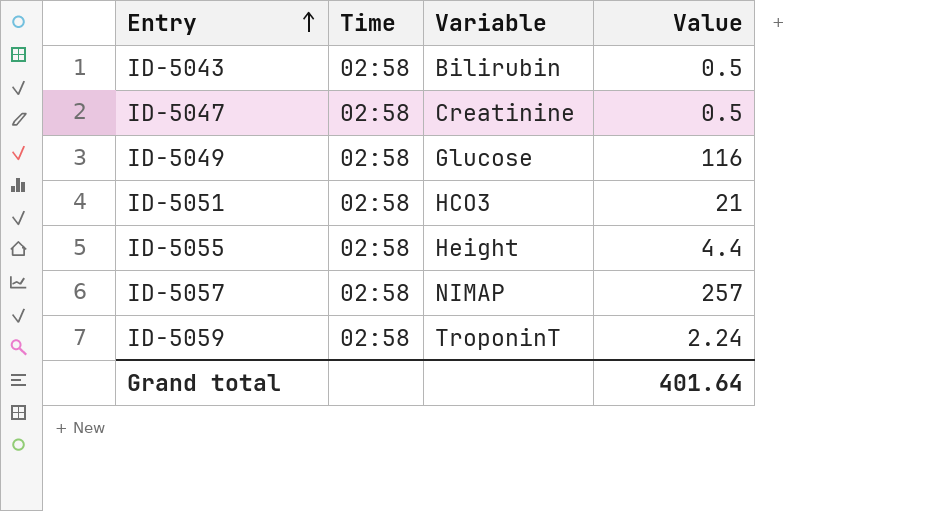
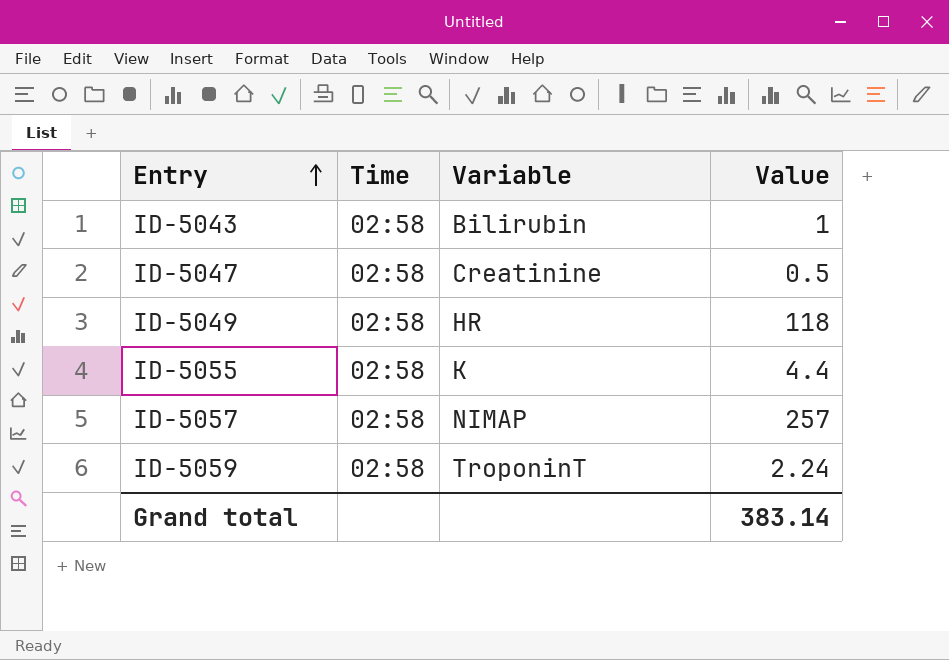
row ID-5051: 02:58 | HCO3 | 21 -> none
ID-5043 | Value: 0.5 -> 1
ID-5049 | Variable: Glucose -> HR
ID-5049 | Value: 116 -> 118
ID-5055 | Variable: Height -> K
Grand total | Value: 401.64 -> 383.14

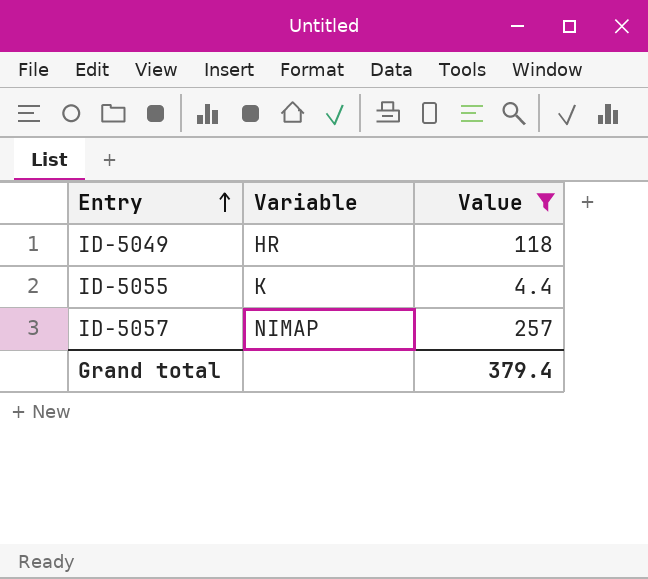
filter: none -> Value >= 4.4
column Time | position: 2 -> none
Grand total | Value: 383.14 -> 379.4

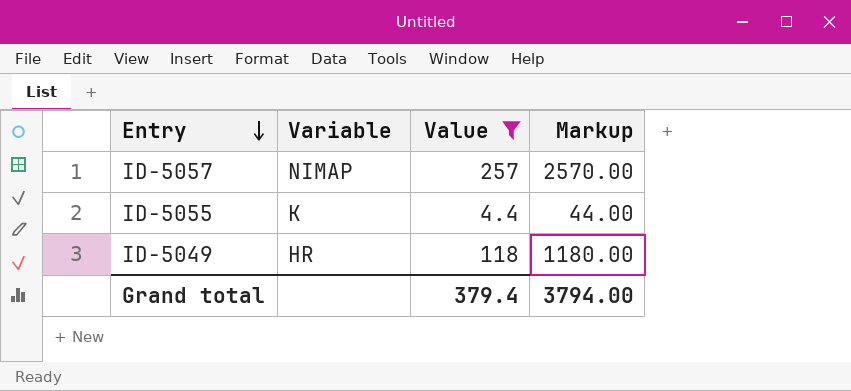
row order: Entry ascending -> Entry descending
column Markup | formula: none -> [Value] * 10

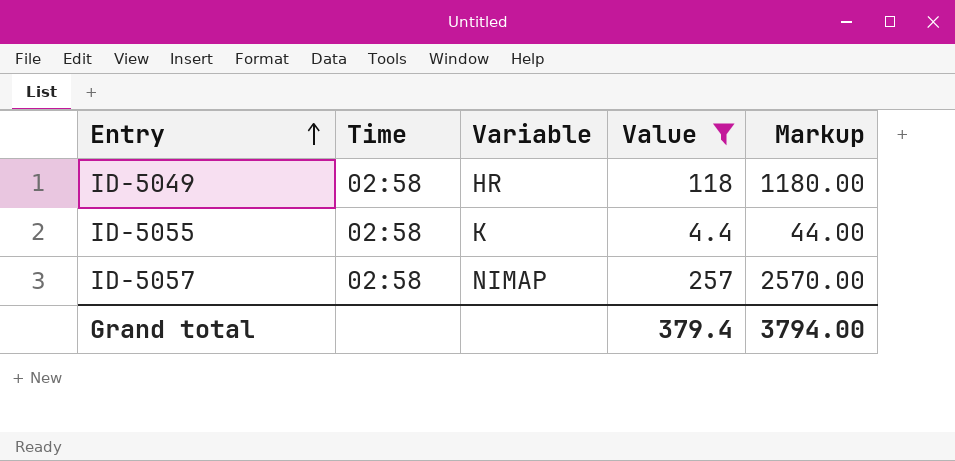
row order: Entry descending -> Entry ascending
column Time | position: none -> 2

